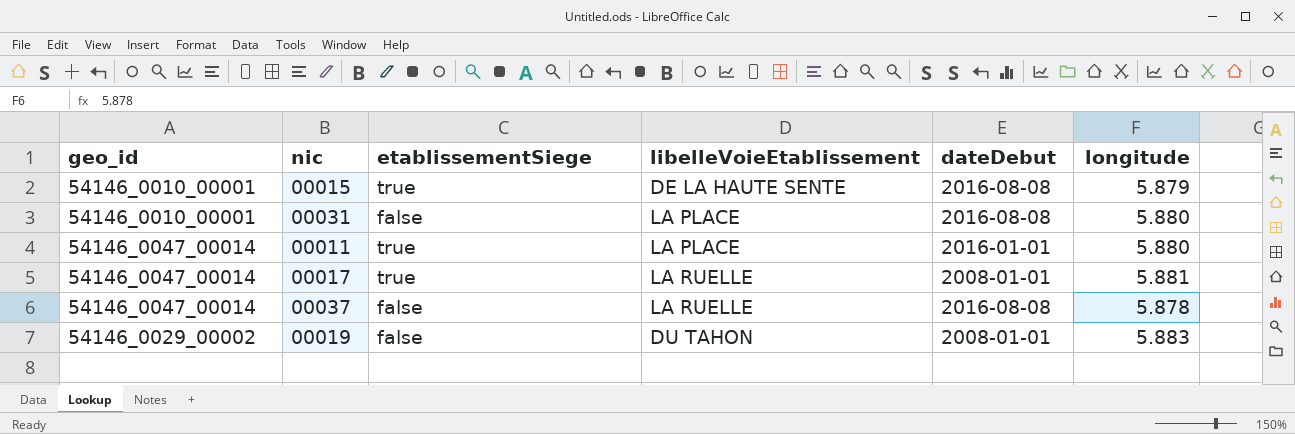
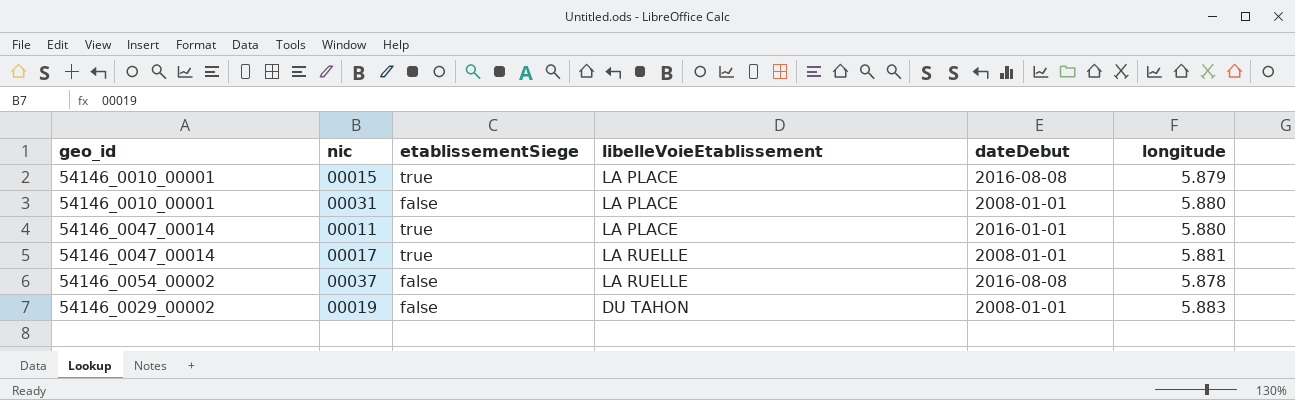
00015 | libelleVoieEtablissement: DE LA HAUTE SENTE -> LA PLACE
00031 | dateDebut: 2016-08-08 -> 2008-01-01
00037 | geo_id: 54146_0047_00014 -> 54146_0054_00002

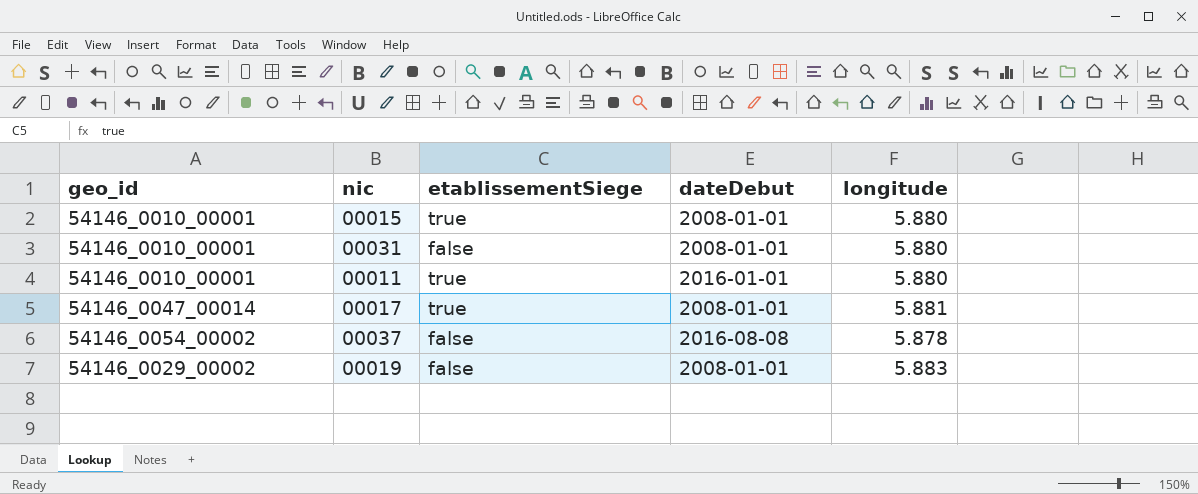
column libelleVoieEtablissement | position: 4 -> none
00015 | dateDebut: 2016-08-08 -> 2008-01-01
00015 | longitude: 5.879 -> 5.880
00011 | geo_id: 54146_0047_00014 -> 54146_0010_00001

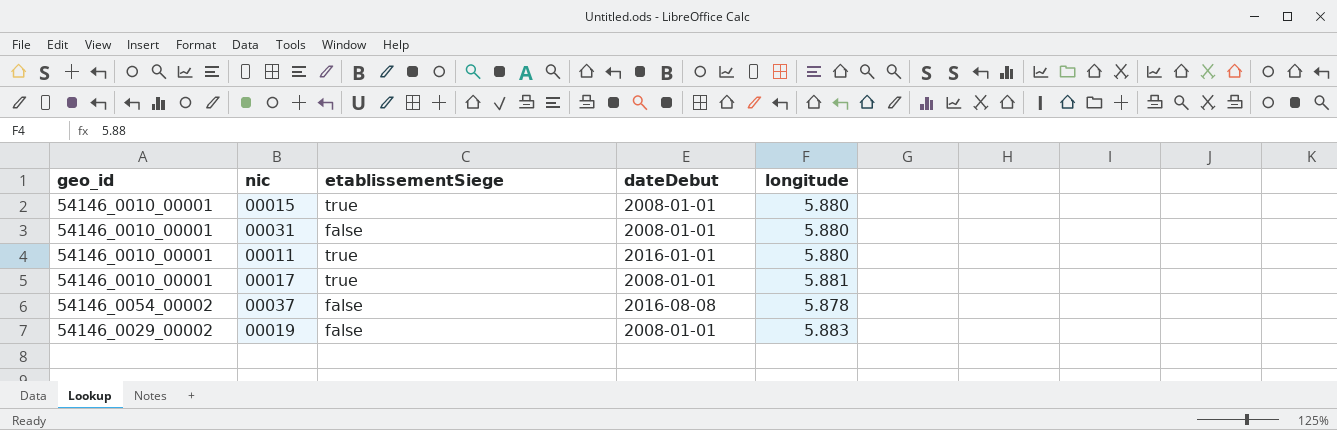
00017 | geo_id: 54146_0047_00014 -> 54146_0010_00001

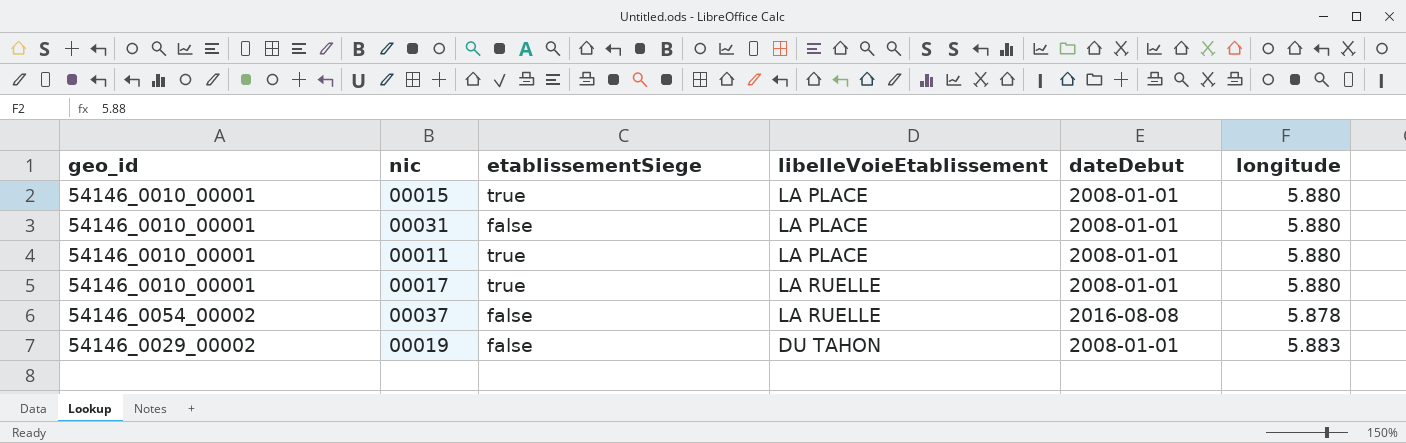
column libelleVoieEtablissement | position: none -> 4
00011 | dateDebut: 2016-01-01 -> 2008-01-01
00017 | longitude: 5.881 -> 5.880

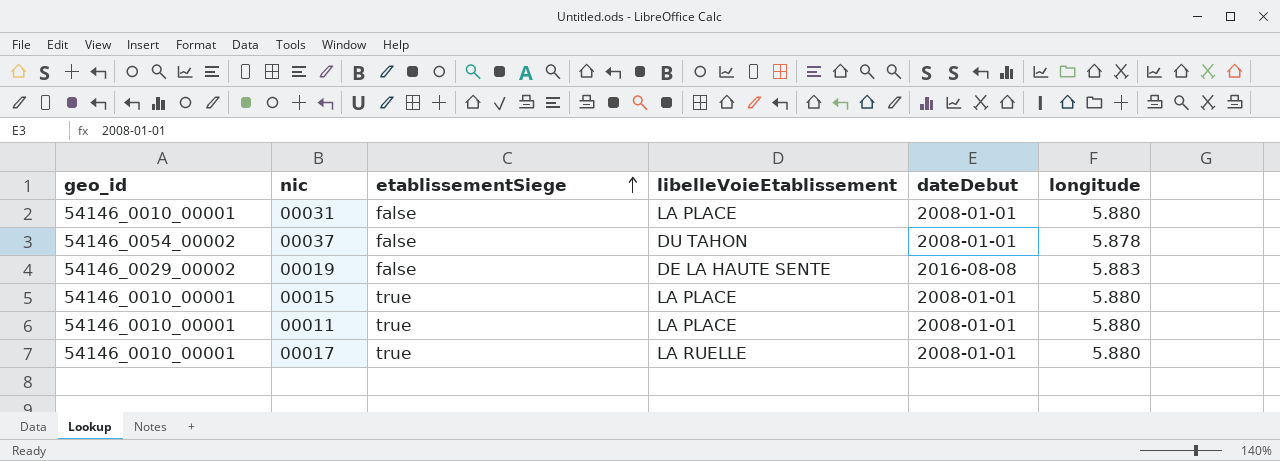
row order: none -> etablissementSiege ascending
00037 | libelleVoieEtablissement: LA RUELLE -> DU TAHON
00037 | dateDebut: 2016-08-08 -> 2008-01-01
00019 | libelleVoieEtablissement: DU TAHON -> DE LA HAUTE SENTE
00019 | dateDebut: 2008-01-01 -> 2016-08-08

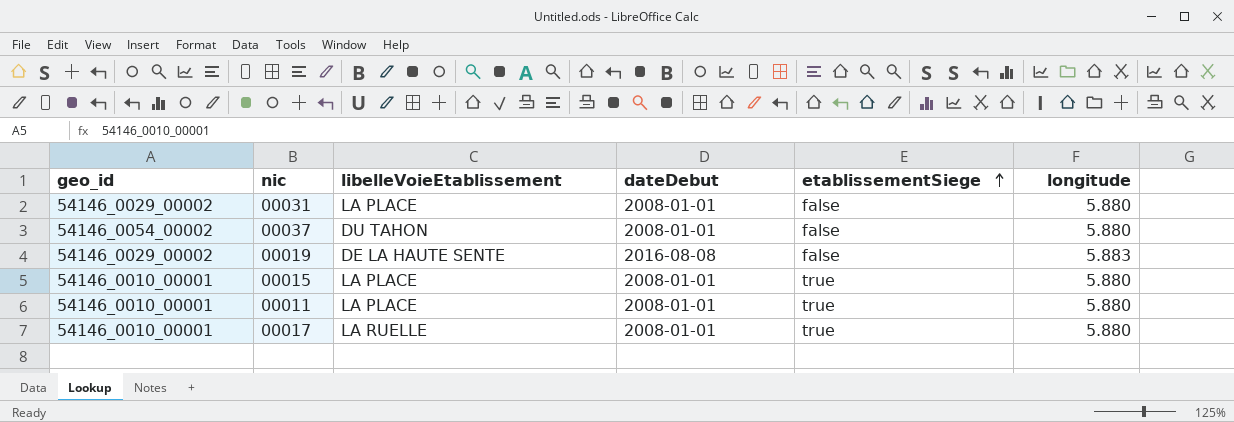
column etablissementSiege | position: 3 -> 5
00031 | geo_id: 54146_0010_00001 -> 54146_0029_00002
00037 | longitude: 5.878 -> 5.880

